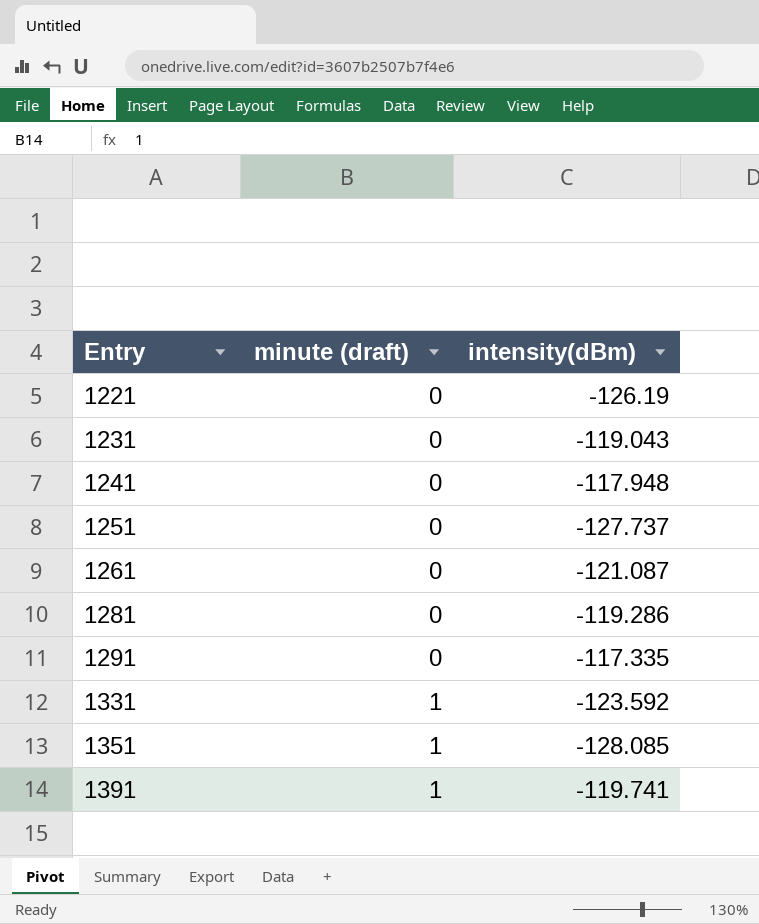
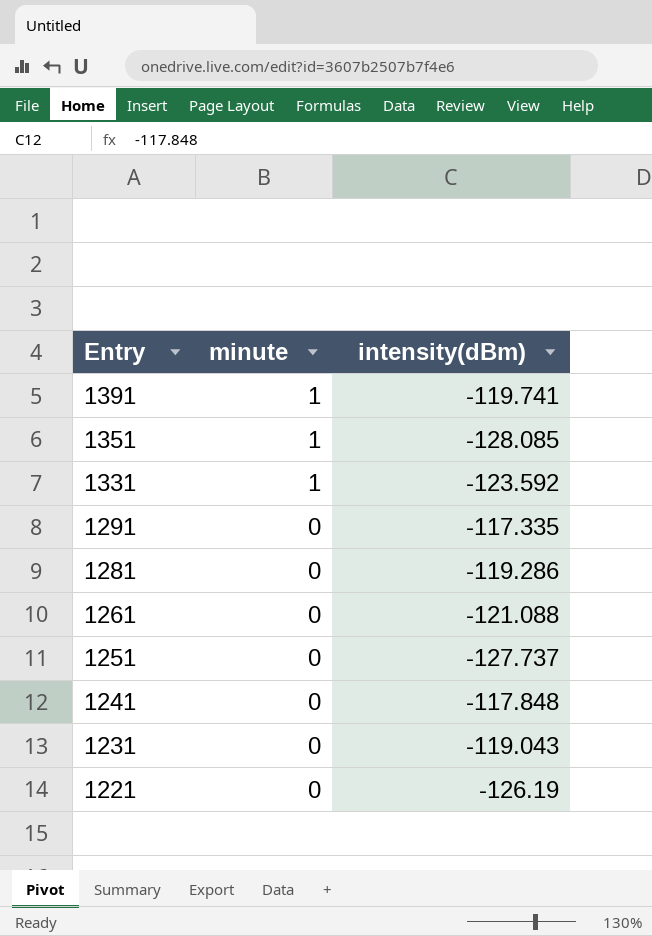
row order: Entry ascending -> Entry descending
column name: minute (draft) -> minute
1261 | intensity(dBm): -121.087 -> -121.088
1241 | intensity(dBm): -117.948 -> -117.848

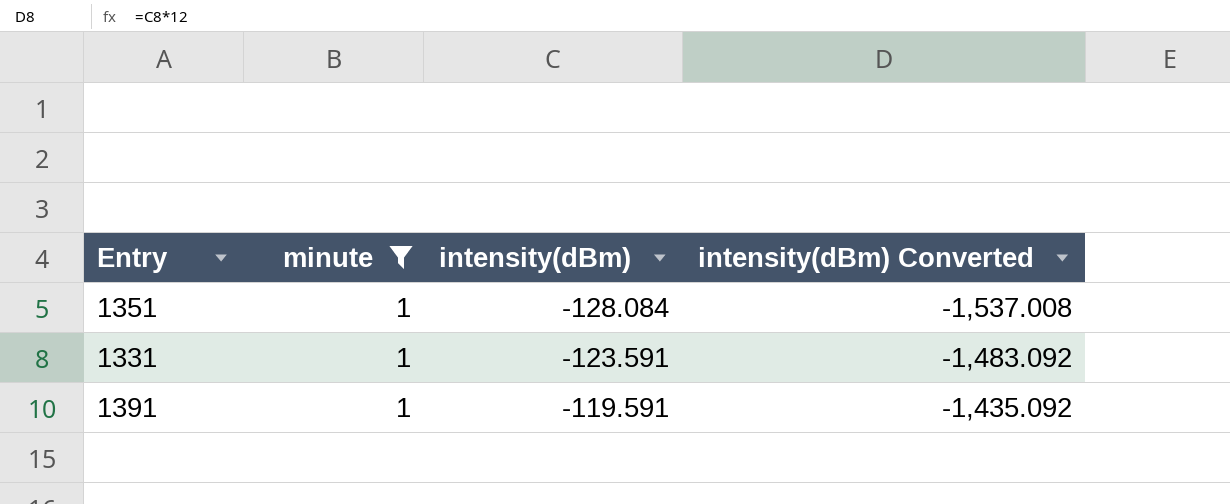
filter: none -> minute = 1
row order: Entry descending -> intensity(dBm) ascending
column intensity(dBm) Converted | formula: none -> [intensity(dBm)] * 12
1351 | intensity(dBm): -128.085 -> -128.084
1331 | intensity(dBm): -123.592 -> -123.591
1391 | intensity(dBm): -119.741 -> -119.591

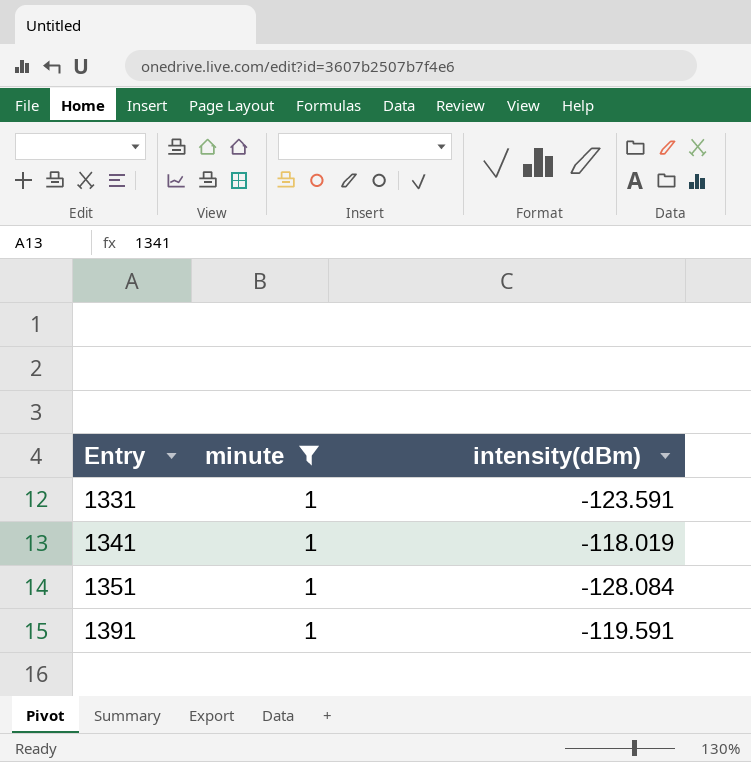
row order: intensity(dBm) ascending -> Entry ascending
column intensity(dBm) Converted | formula: [intensity(dBm)] * 12 -> none
row 1341: none -> 1 | -118.019

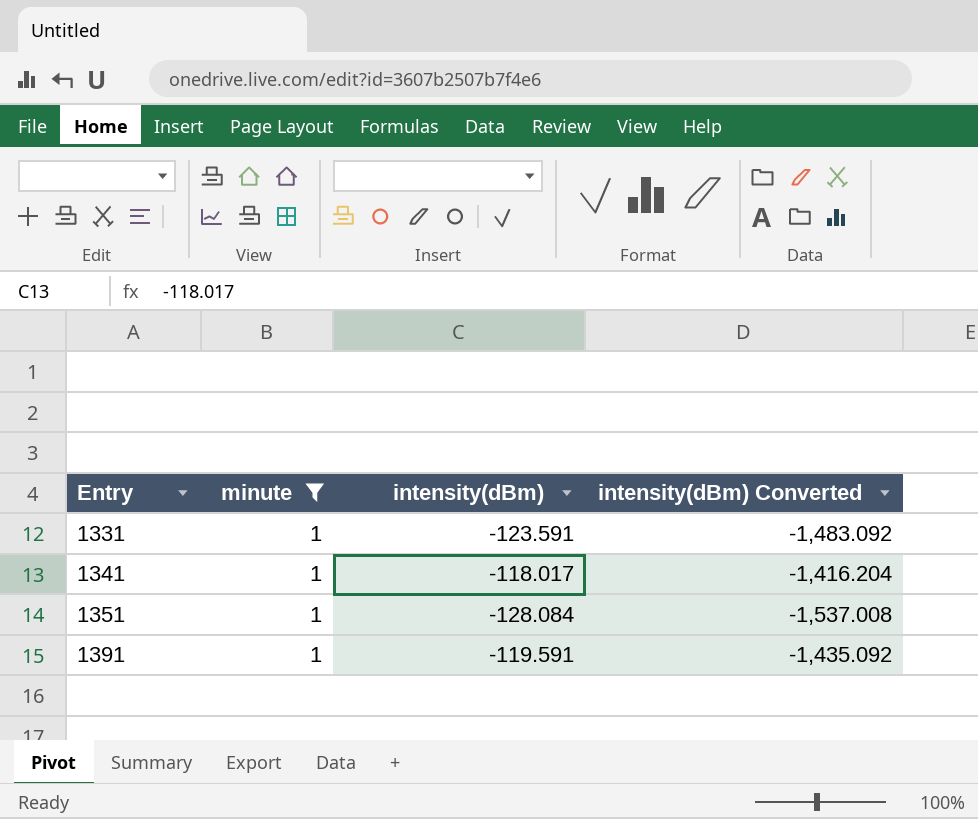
column intensity(dBm) Converted | formula: none -> [intensity(dBm)] * 12
1341 | intensity(dBm): -118.019 -> -118.017

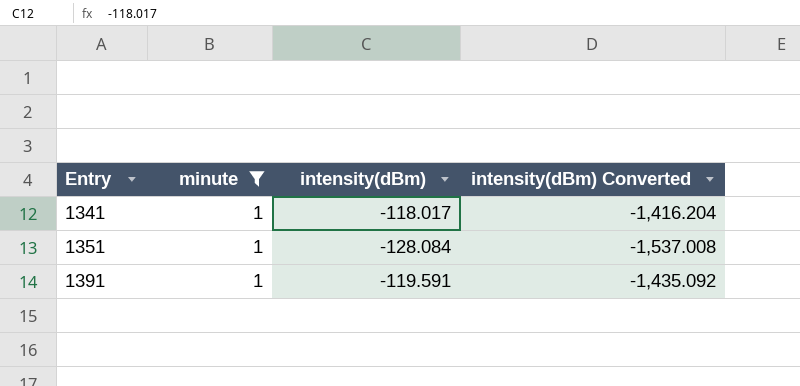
row 1331: 1 | -123.591 | -1,483.092 -> none

